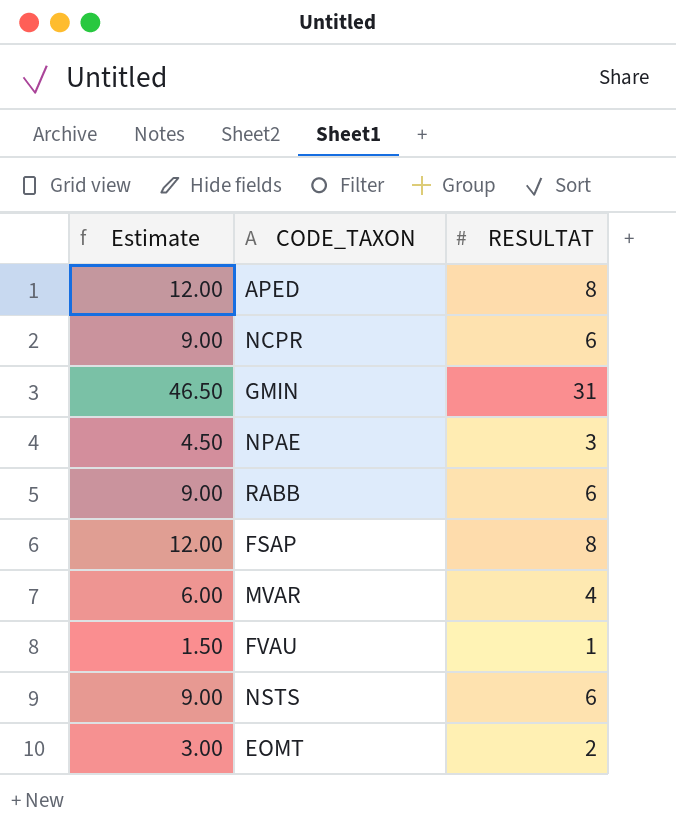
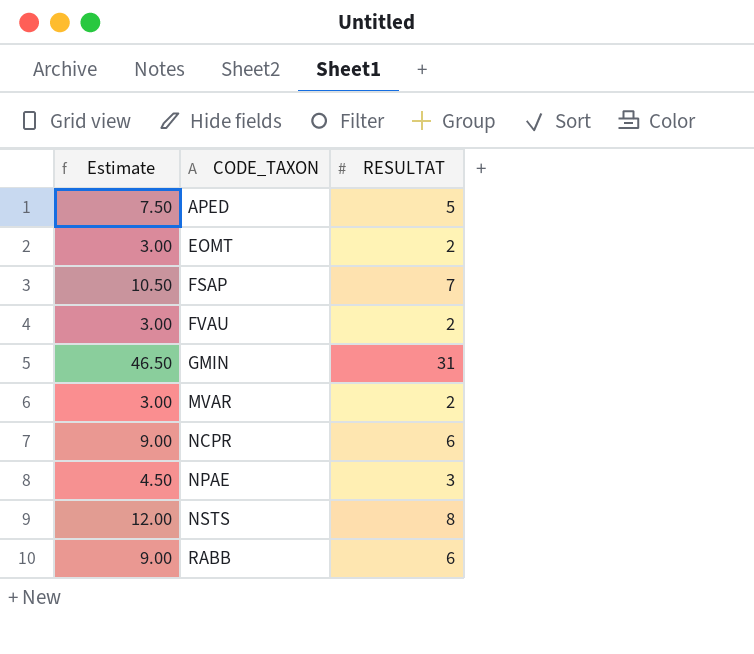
row order: none -> CODE_TAXON ascending
APED | Estimate: 12.00 -> 7.50
APED | RESULTAT: 8 -> 5
FSAP | Estimate: 12.00 -> 10.50
FSAP | RESULTAT: 8 -> 7
FVAU | Estimate: 1.50 -> 3.00
FVAU | RESULTAT: 1 -> 2
MVAR | Estimate: 6.00 -> 3.00
MVAR | RESULTAT: 4 -> 2
NSTS | Estimate: 9.00 -> 12.00
NSTS | RESULTAT: 6 -> 8

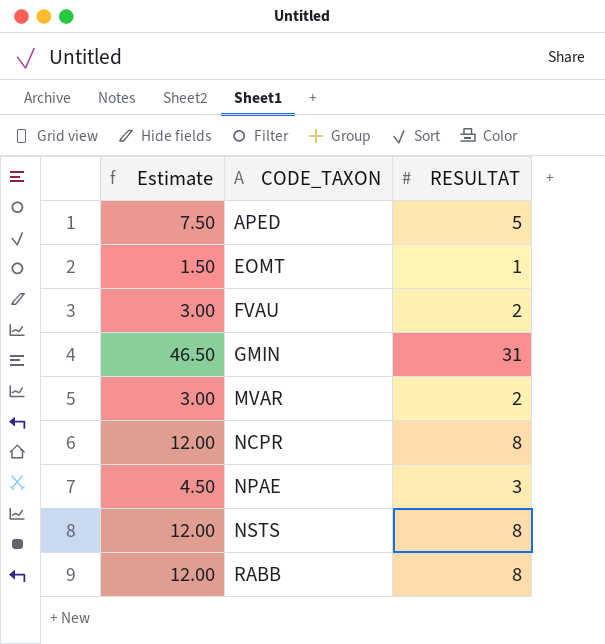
row FSAP: 10.50 | 7 -> none
EOMT | Estimate: 3.00 -> 1.50
EOMT | RESULTAT: 2 -> 1
NCPR | Estimate: 9.00 -> 12.00
NCPR | RESULTAT: 6 -> 8
RABB | Estimate: 9.00 -> 12.00
RABB | RESULTAT: 6 -> 8

